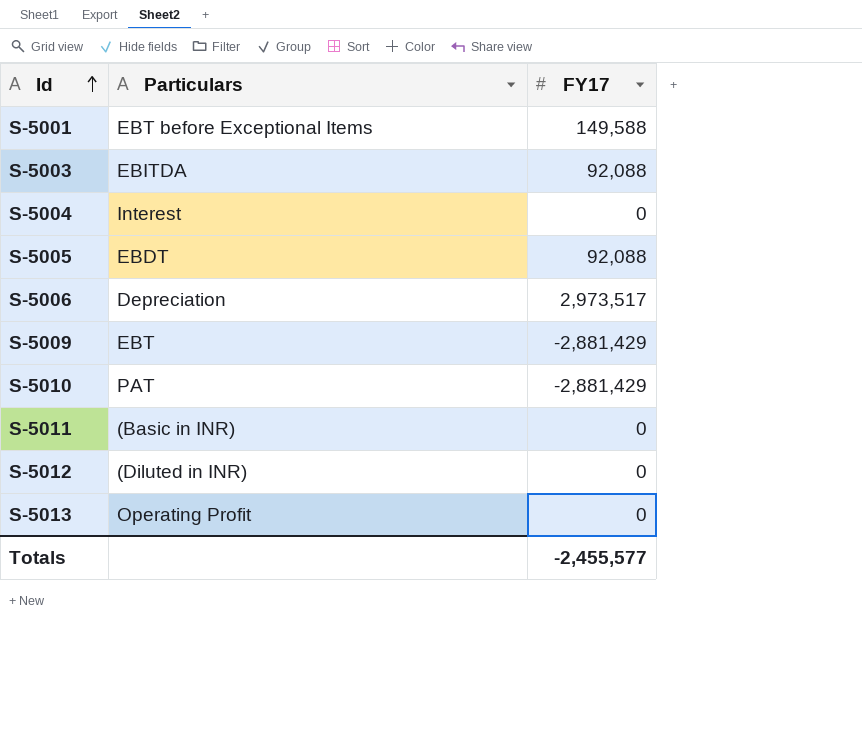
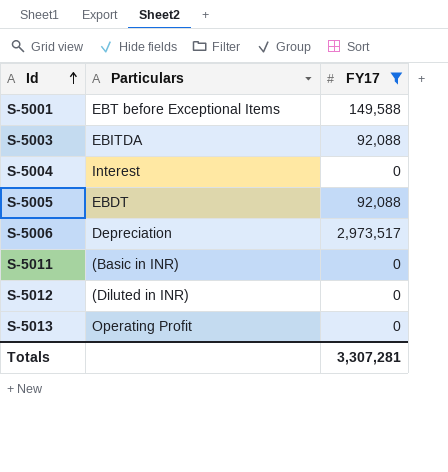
filter: none -> FY17 != -2,881,429
Totals | FY17: -2,455,577 -> 3,307,281

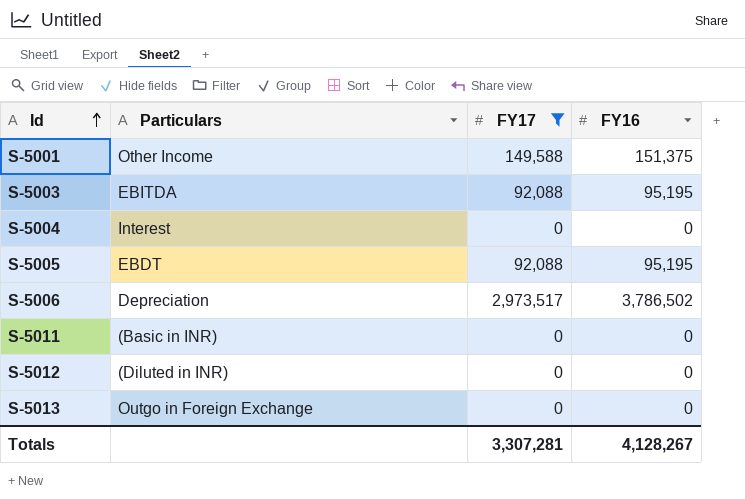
column FY16 | position: none -> 4
S-5001 | Particulars: EBT before Exceptional Items -> Other Income
S-5013 | Particulars: Operating Profit -> Outgo in Foreign Exchange

